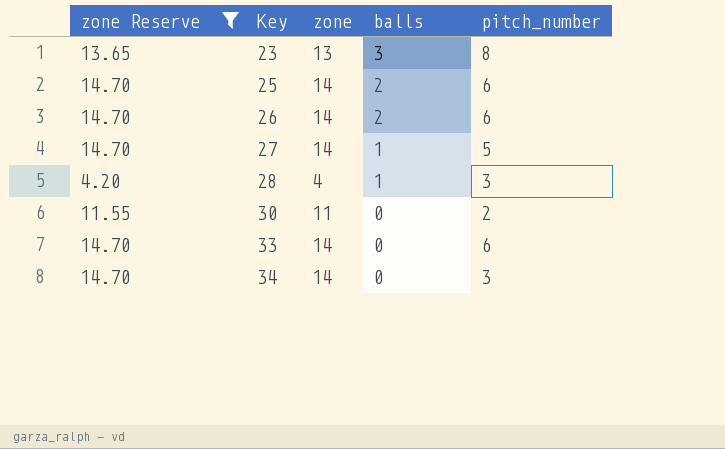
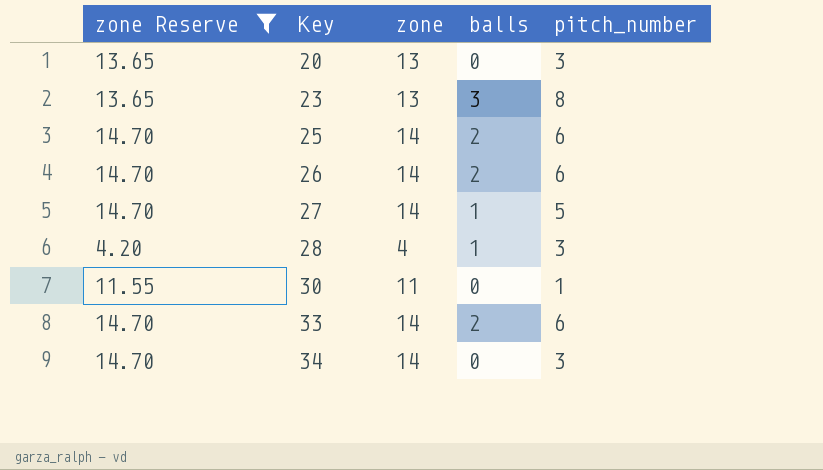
row 20: none -> 13.65 | 13 | 0 | 3
30 | pitch_number: 2 -> 1
33 | balls: 0 -> 2

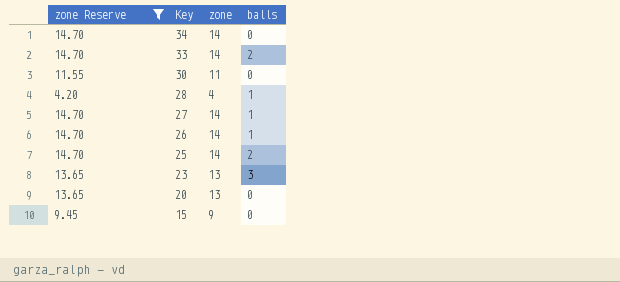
row order: Key ascending -> Key descending
column pitch_number | position: 5 -> none
26 | balls: 2 -> 1
row 15: none -> 9.45 | 9 | 0

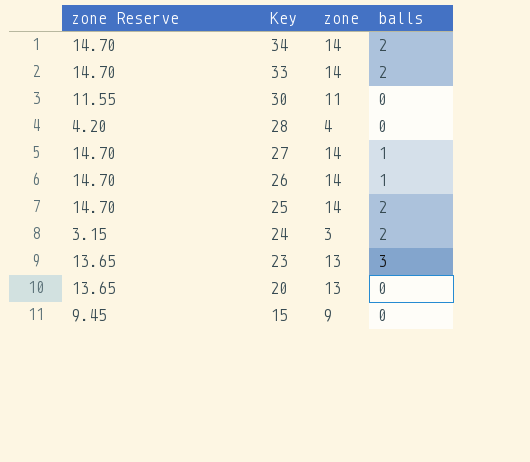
filter: zone Reserve != 3.15 -> none
34 | balls: 0 -> 2
28 | balls: 1 -> 0

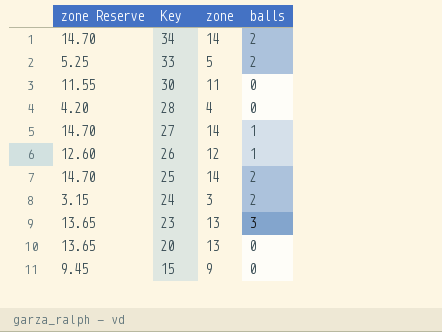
33 | zone Reserve: 14.70 -> 5.25
33 | zone: 14 -> 5
26 | zone Reserve: 14.70 -> 12.60
26 | zone: 14 -> 12

